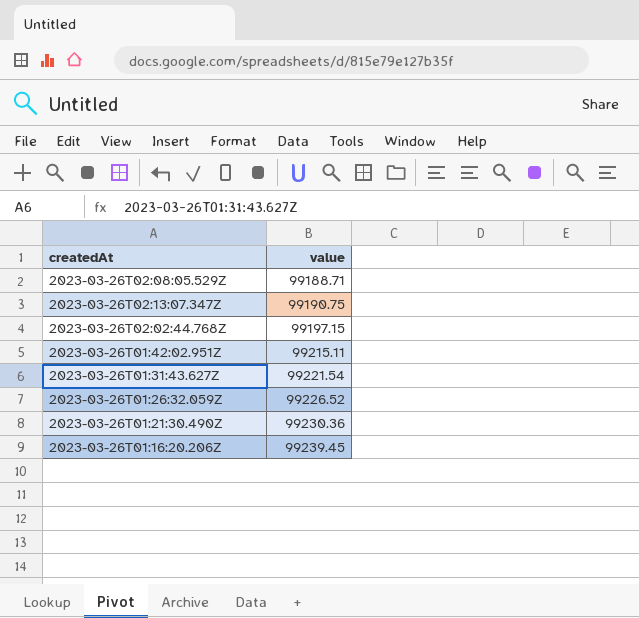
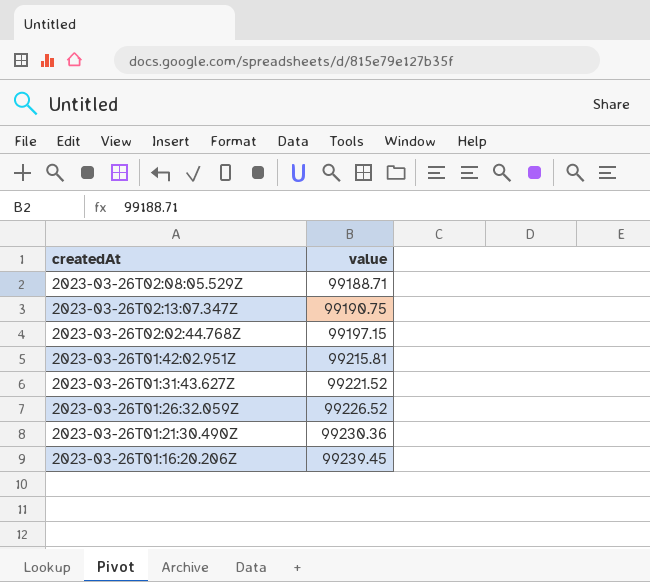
2023-03-26T01:42:02.951Z | value: 99215.11 -> 99215.81
2023-03-26T01:31:43.627Z | value: 99221.54 -> 99221.52

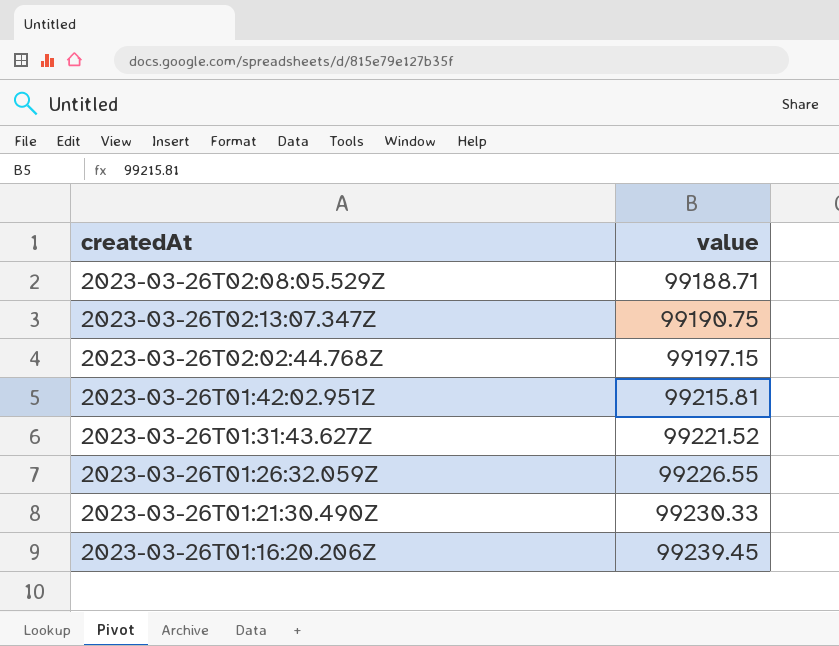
2023-03-26T01:26:32.059Z | value: 99226.52 -> 99226.55
2023-03-26T01:21:30.490Z | value: 99230.36 -> 99230.33

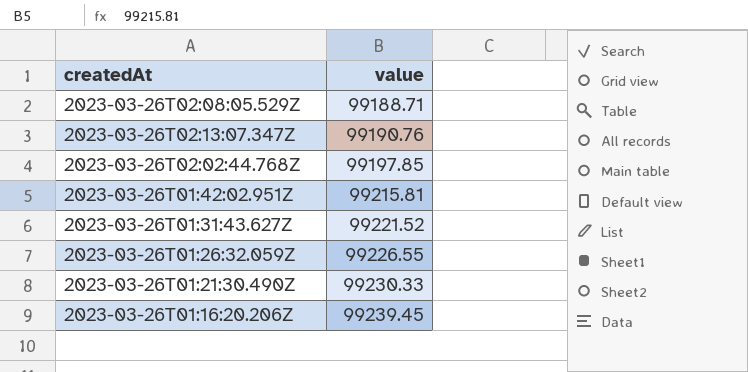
2023-03-26T02:13:07.347Z | value: 99190.75 -> 99190.76
2023-03-26T02:02:44.768Z | value: 99197.15 -> 99197.85

